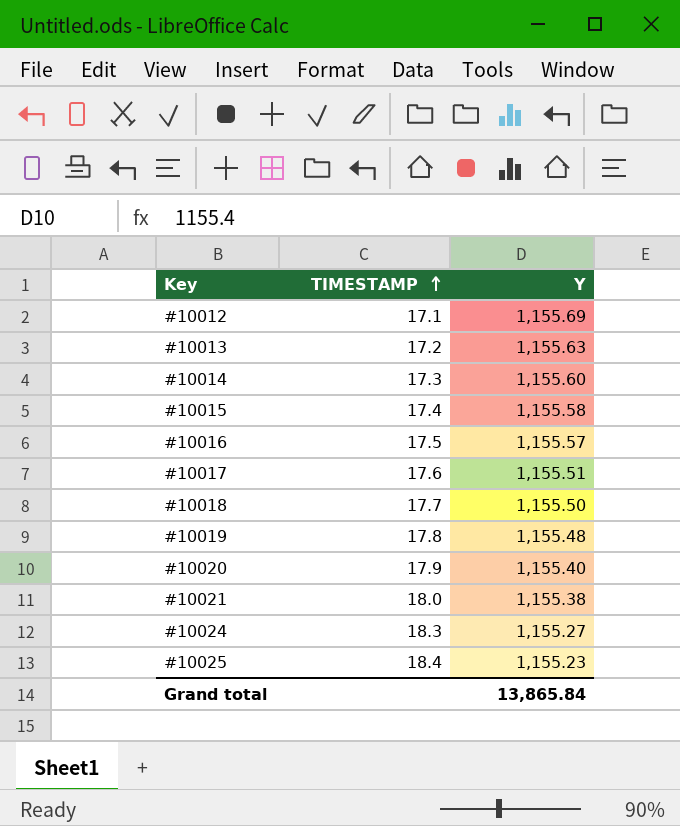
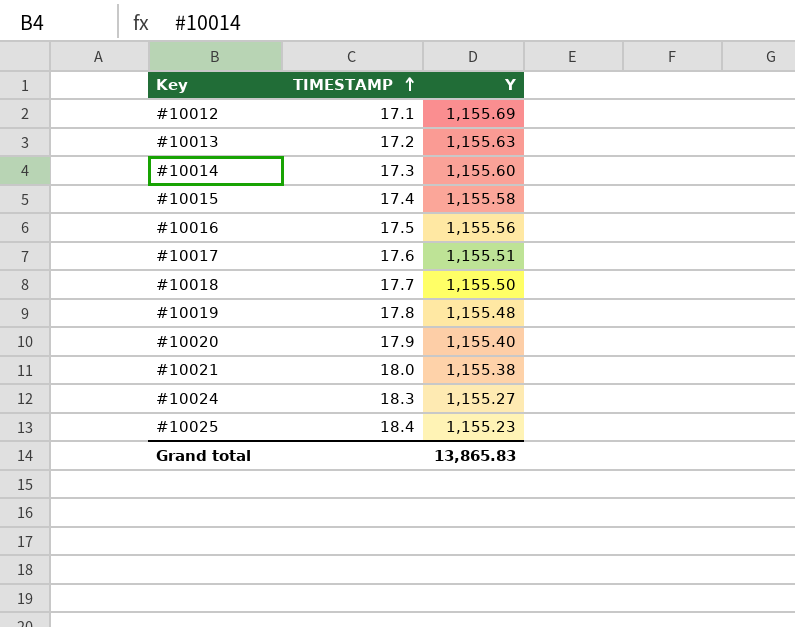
#10016 | Y: 1,155.57 -> 1,155.56
Grand total | Y: 13,865.84 -> 13,865.83

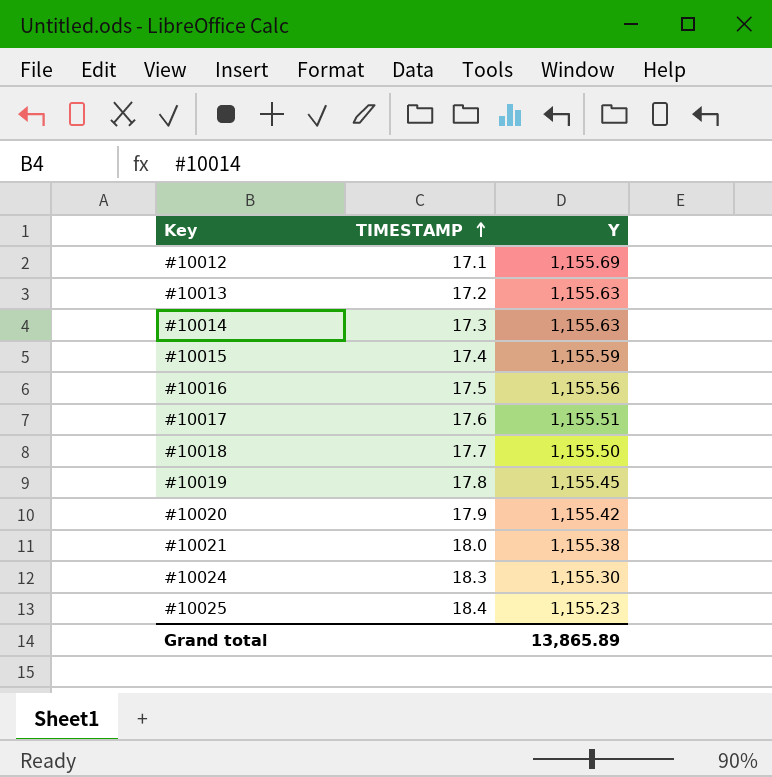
#10014 | Y: 1,155.60 -> 1,155.63
#10015 | Y: 1,155.58 -> 1,155.59
#10019 | Y: 1,155.48 -> 1,155.45
#10020 | Y: 1,155.40 -> 1,155.42
#10024 | Y: 1,155.27 -> 1,155.30
Grand total | Y: 13,865.83 -> 13,865.89

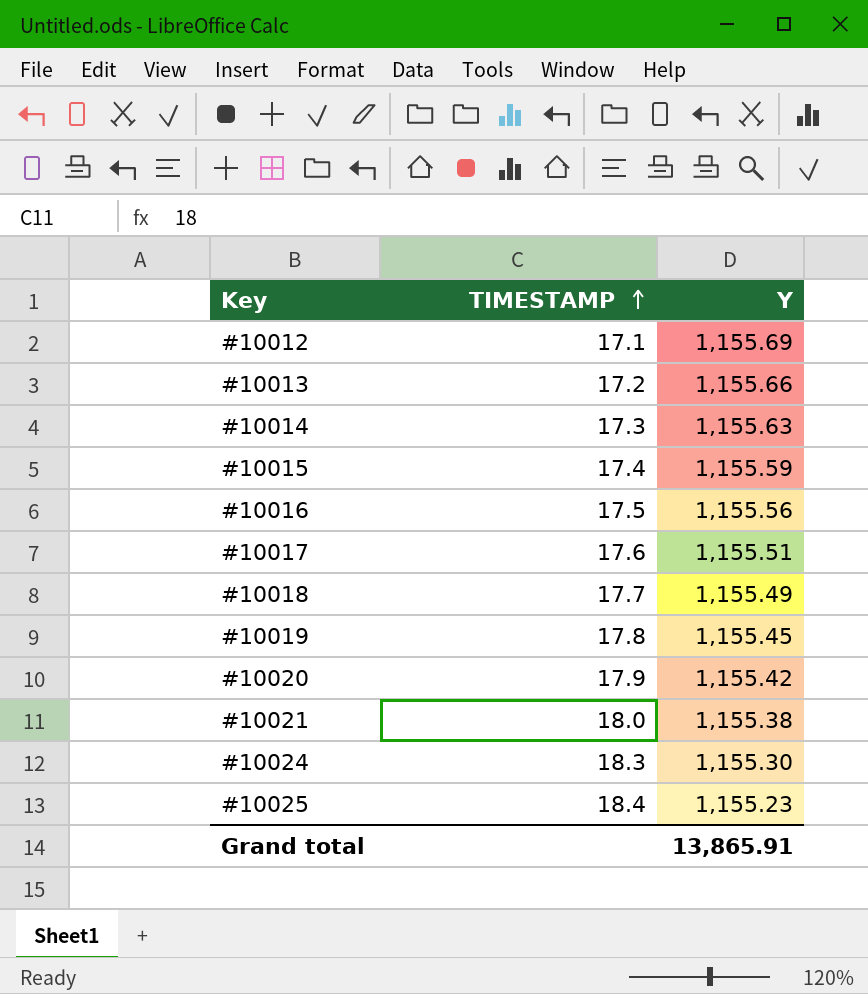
#10013 | Y: 1,155.63 -> 1,155.66
#10018 | Y: 1,155.50 -> 1,155.49
Grand total | Y: 13,865.89 -> 13,865.91

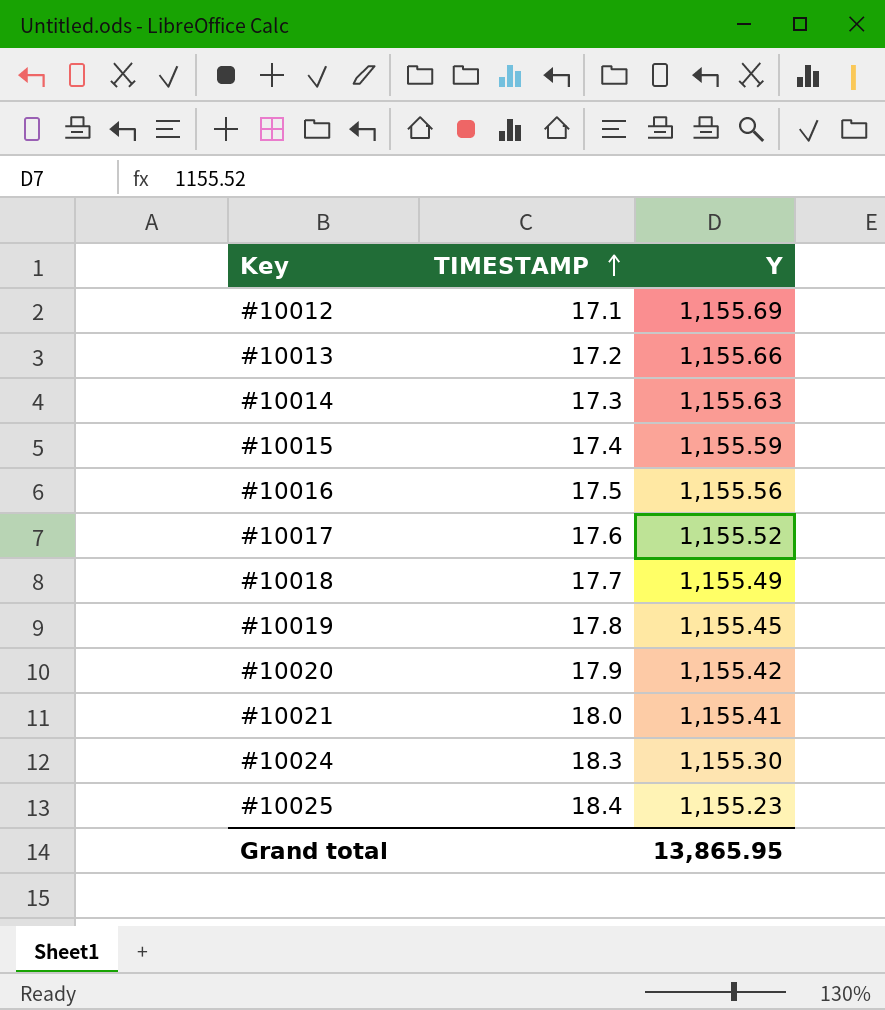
#10017 | Y: 1,155.51 -> 1,155.52
#10021 | Y: 1,155.38 -> 1,155.41
Grand total | Y: 13,865.91 -> 13,865.95

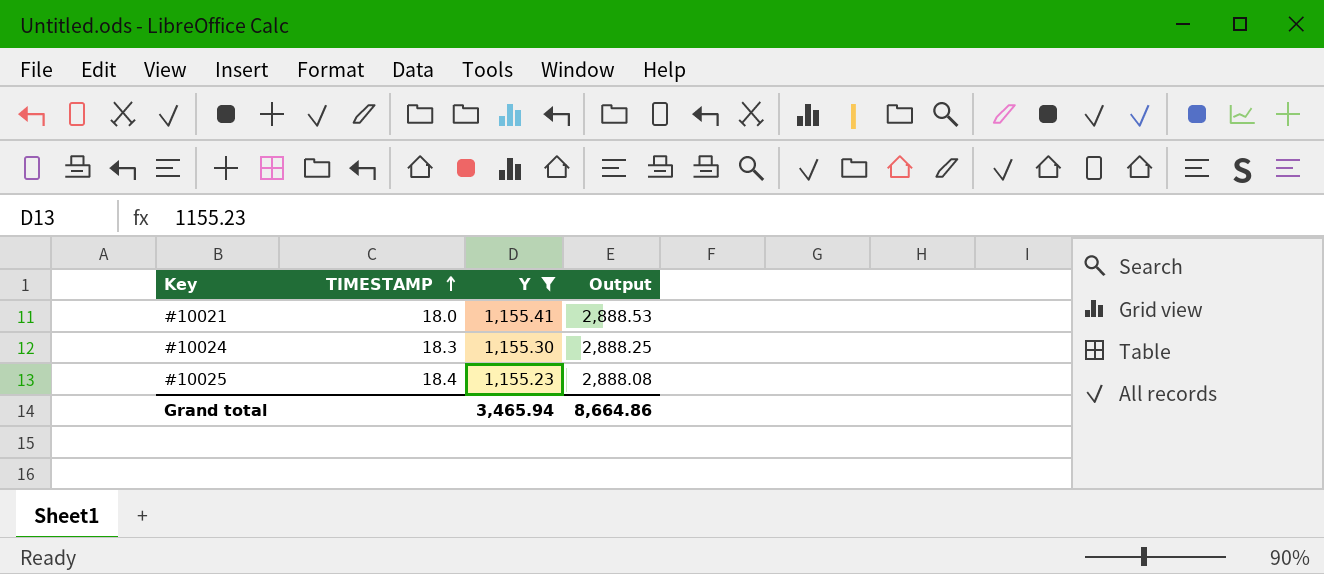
filter: none -> Y <= 1,155.41
column Output | formula: none -> [Y] * 2.5
Grand total | Y: 13,865.95 -> 3,465.94

